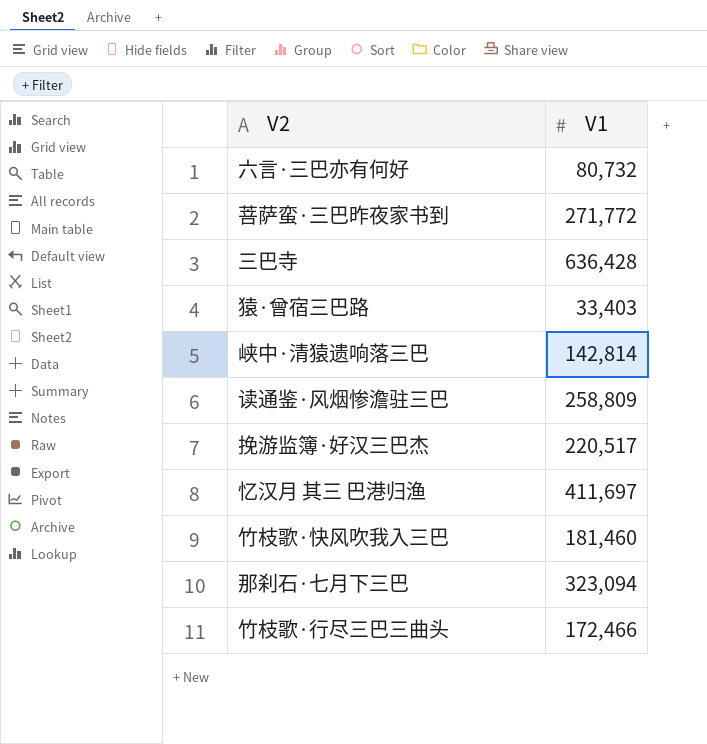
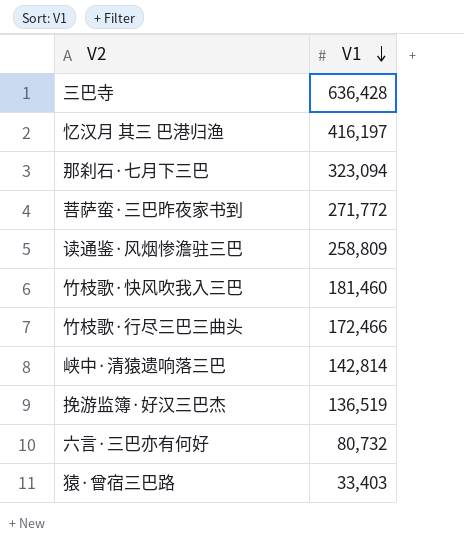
row order: none -> V1 descending
忆汉月 其三 巴港归渔 | V1: 411,697 -> 416,197
挽游监簿·好汉三巴杰 | V1: 220,517 -> 136,519

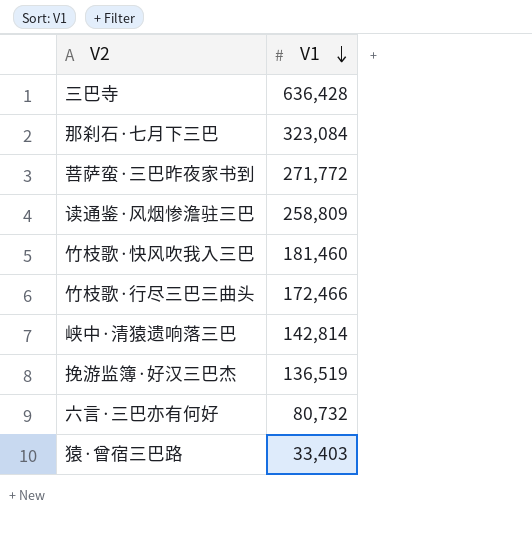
row 忆汉月 其三 巴港归渔: 416,197 -> none
那刹石·七月下三巴 | V1: 323,094 -> 323,084

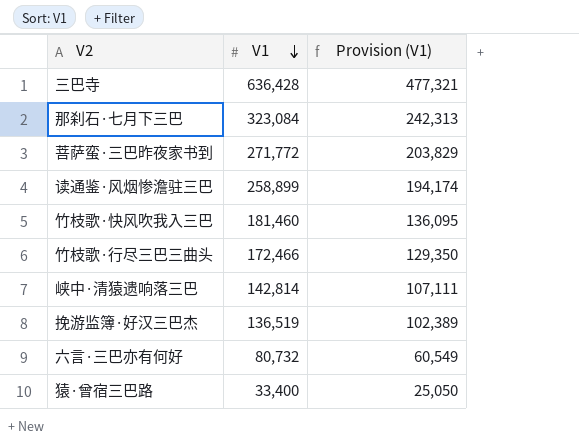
column Provision (V1) | formula: none -> [V1] * 0.75
读通鉴·风烟惨澹驻三巴 | V1: 258,809 -> 258,899
猿·曾宿三巴路 | V1: 33,403 -> 33,400

